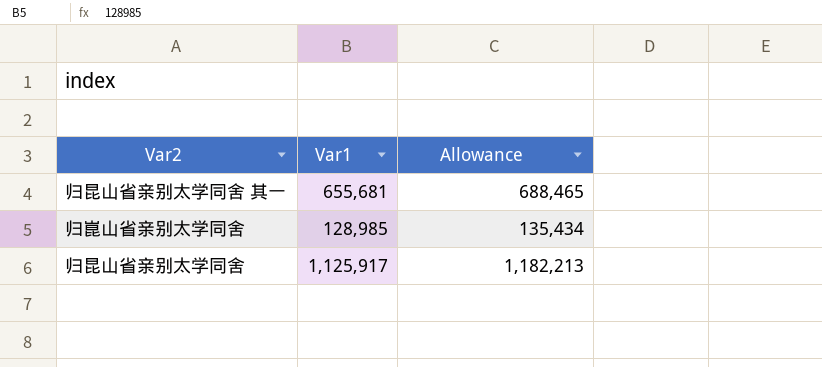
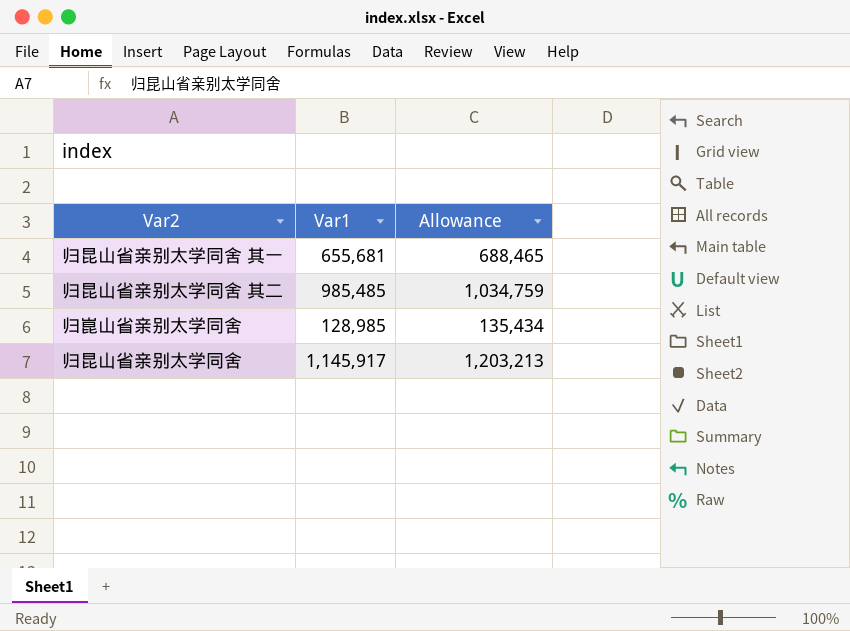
row 归昆山省亲别太学同舍 其二: none -> 985,485 | 1,034,759
归昆山省亲别太学同舍 | Var1: 1,125,917 -> 1,145,917
归昆山省亲别太学同舍 | Allowance: 1,182,213 -> 1,203,213

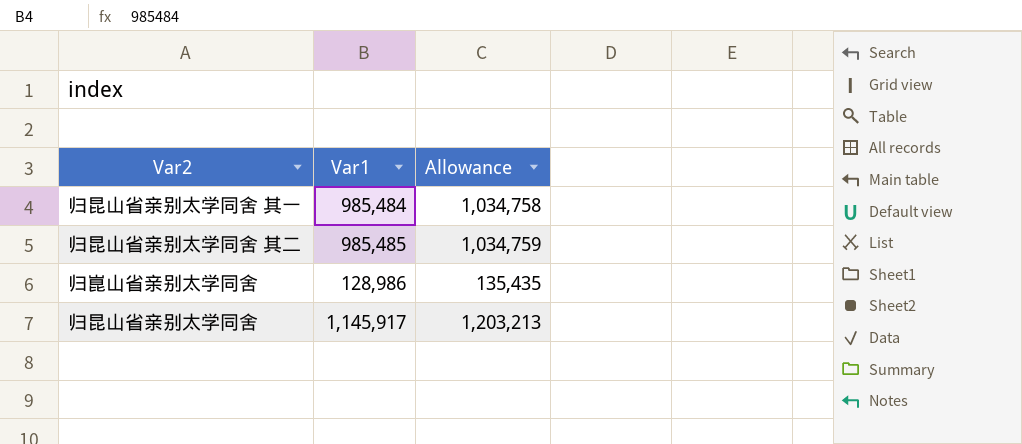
归昆山省亲别太学同舍 其一 | Var1: 655,681 -> 985,484
归昆山省亲别太学同舍 其一 | Allowance: 688,465 -> 1,034,758
归崑山省亲别太学同舍 | Var1: 128,985 -> 128,986
归崑山省亲别太学同舍 | Allowance: 135,434 -> 135,435

